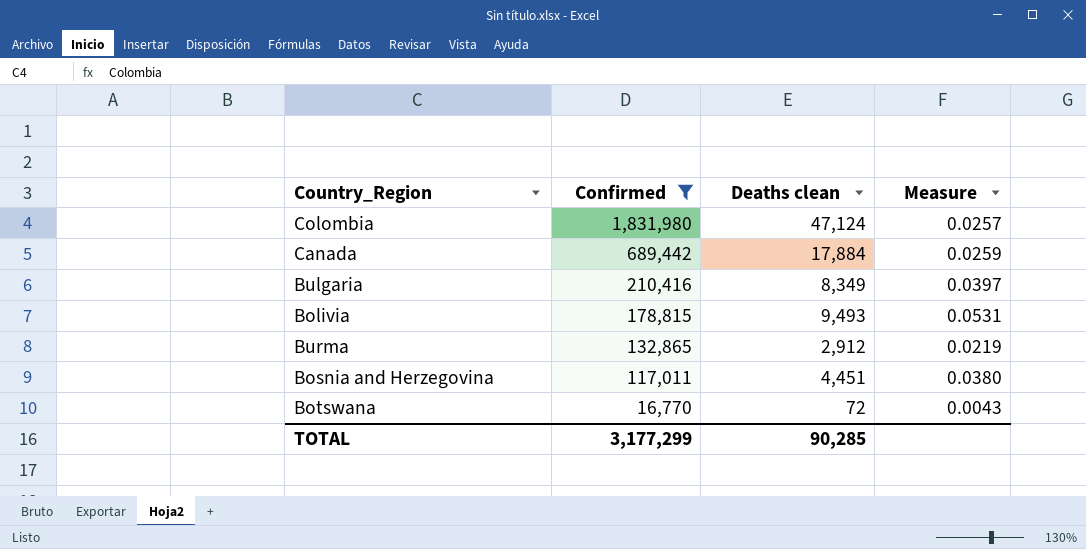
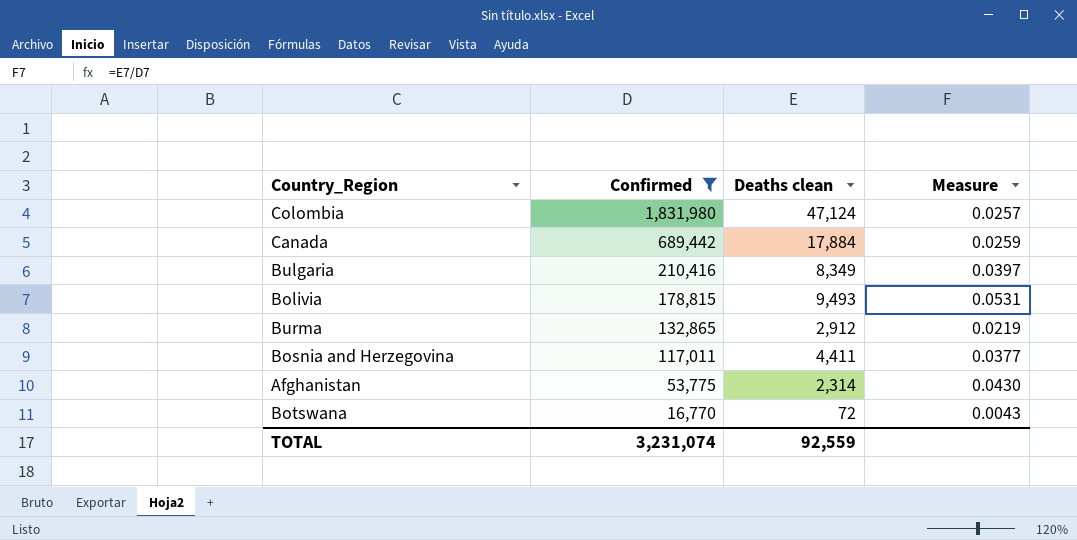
Bosnia and Herzegovina | Deaths clean: 4,451 -> 4,411
Bosnia and Herzegovina | Measure: 0.0380 -> 0.0377
row Afghanistan: none -> 53,775 | 2,314 | 0.0430
TOTAL | Confirmed: 3,177,299 -> 3,231,074
TOTAL | Deaths clean: 90,285 -> 92,559

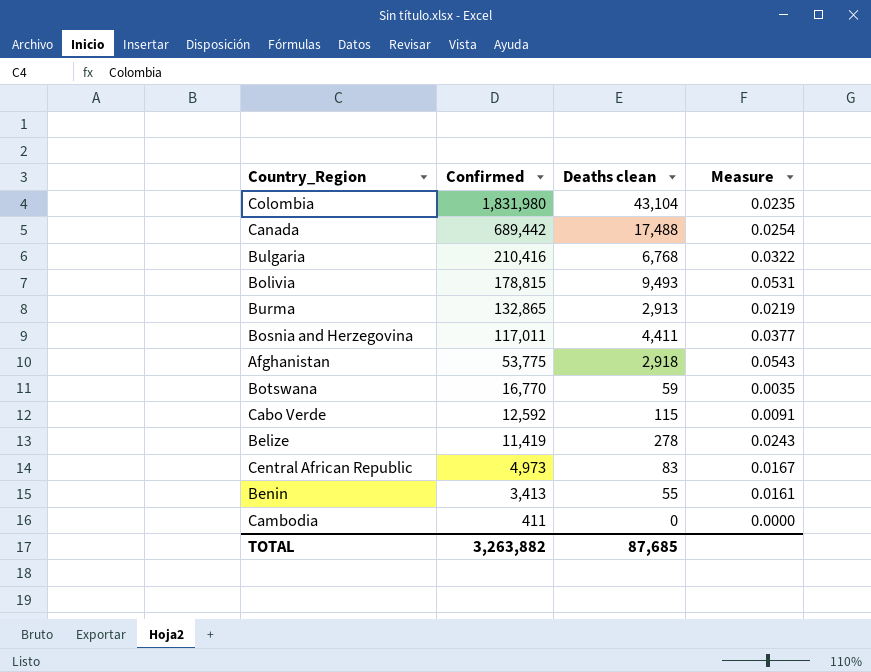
filter: Confirmed >= 16,770 -> none
Colombia | Deaths clean: 47,124 -> 43,104
Colombia | Measure: 0.0257 -> 0.0235
Canada | Deaths clean: 17,884 -> 17,488
Canada | Measure: 0.0259 -> 0.0254
Bulgaria | Deaths clean: 8,349 -> 6,768
Bulgaria | Measure: 0.0397 -> 0.0322
Burma | Deaths clean: 2,912 -> 2,913
Afghanistan | Deaths clean: 2,314 -> 2,918
Afghanistan | Measure: 0.0430 -> 0.0543
Botswana | Deaths clean: 72 -> 59
Botswana | Measure: 0.0043 -> 0.0035
TOTAL | Confirmed: 3,231,074 -> 3,263,882
TOTAL | Deaths clean: 92,559 -> 87,685

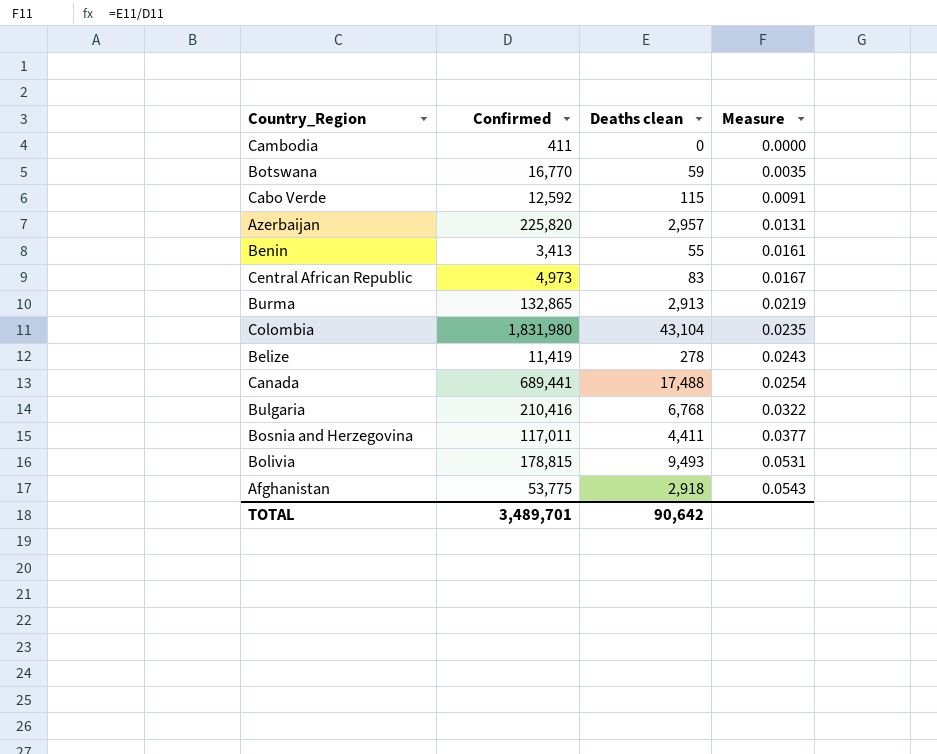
row order: Confirmed descending -> Measure ascending
row Azerbaijan: none -> 225,820 | 2,957 | 0.0131
Canada | Confirmed: 689,442 -> 689,441
TOTAL | Confirmed: 3,263,882 -> 3,489,701
TOTAL | Deaths clean: 87,685 -> 90,642

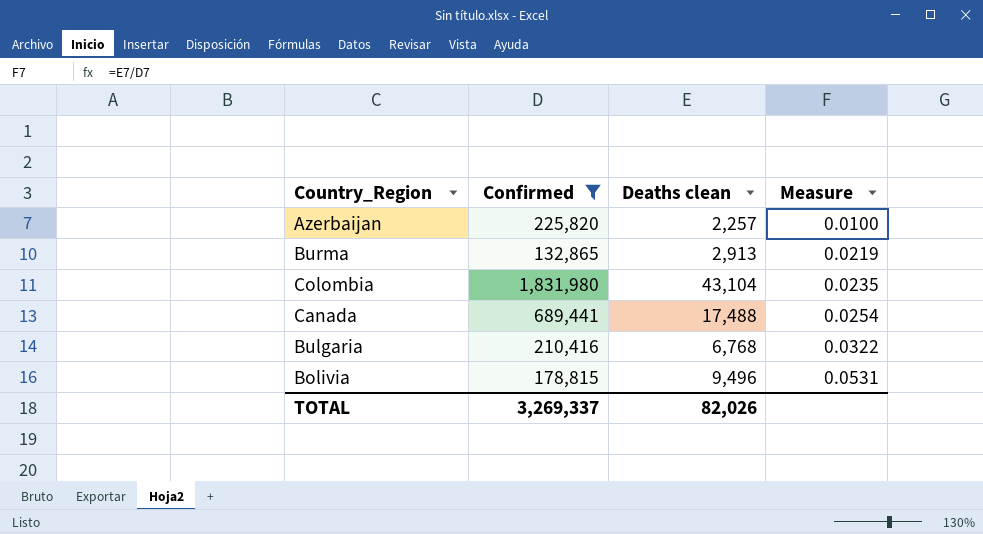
filter: none -> Confirmed >= 132,865
Azerbaijan | Deaths clean: 2,957 -> 2,257
Azerbaijan | Measure: 0.0131 -> 0.0100
Bolivia | Deaths clean: 9,493 -> 9,496
TOTAL | Confirmed: 3,489,701 -> 3,269,337
TOTAL | Deaths clean: 90,642 -> 82,026

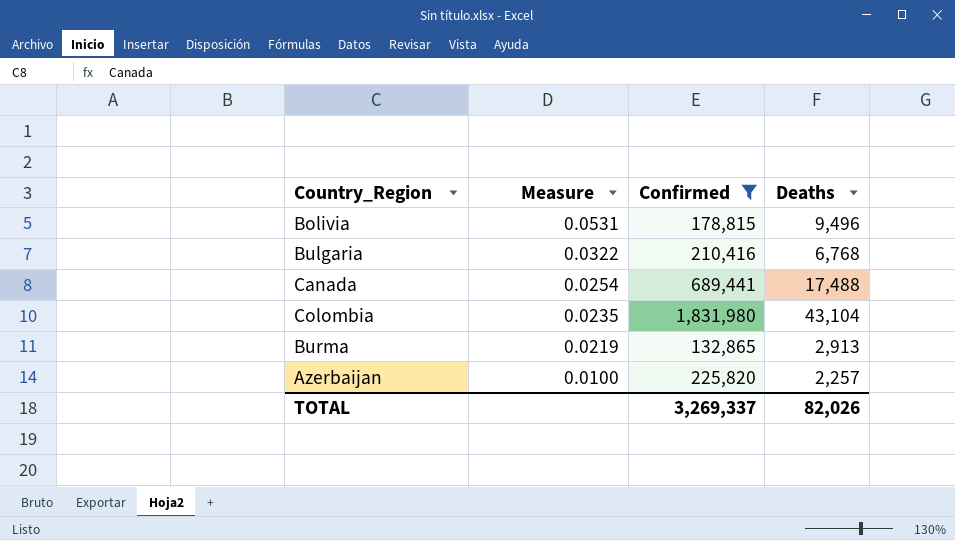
row order: Measure ascending -> Measure descending
column Measure | position: 4 -> 2
column name: Deaths clean -> Deaths

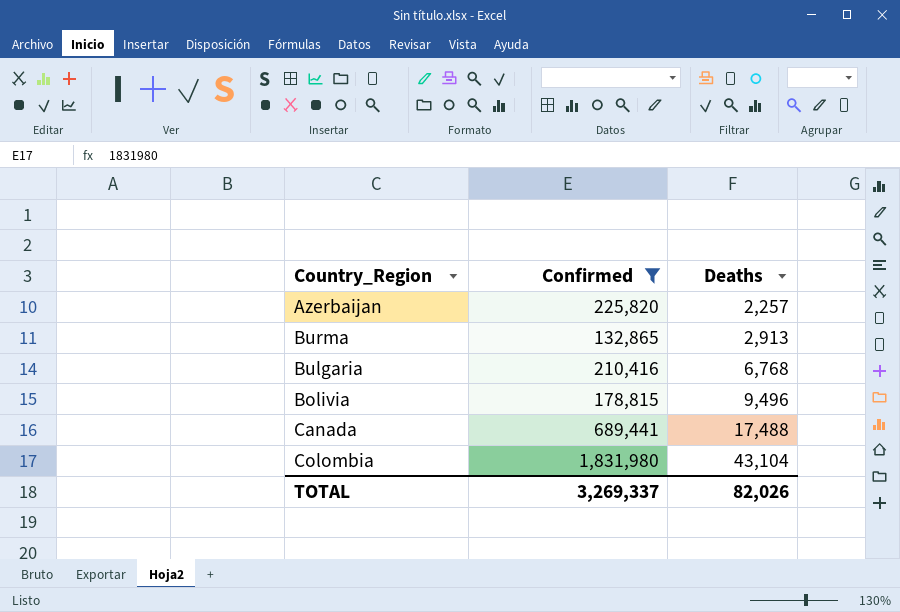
row order: Measure descending -> Deaths ascending
column Measure | formula: [Deaths] / [Confirmed] -> none

